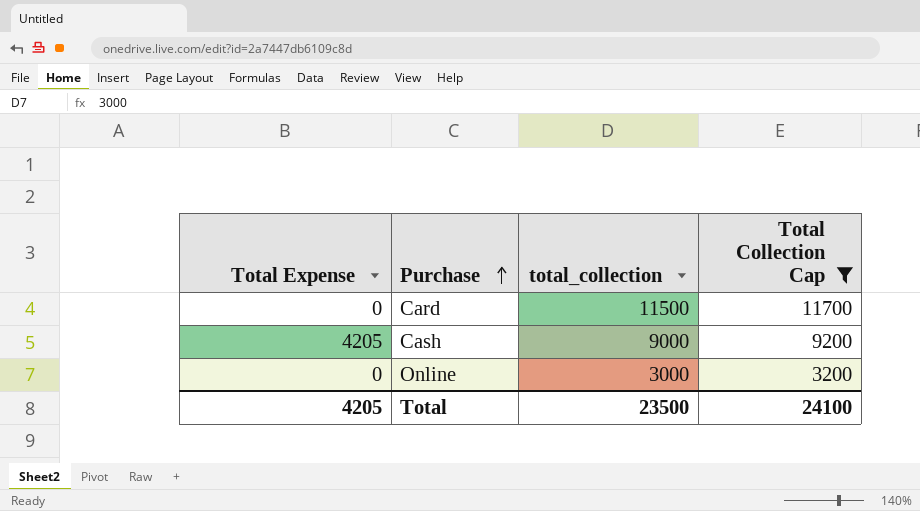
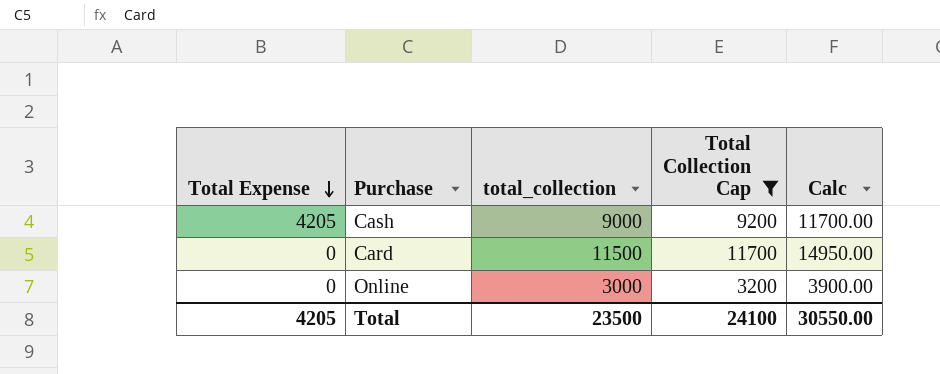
row order: Purchase ascending -> Total Expense descending
column Calc | formula: none -> [total_collection] * 1.3

